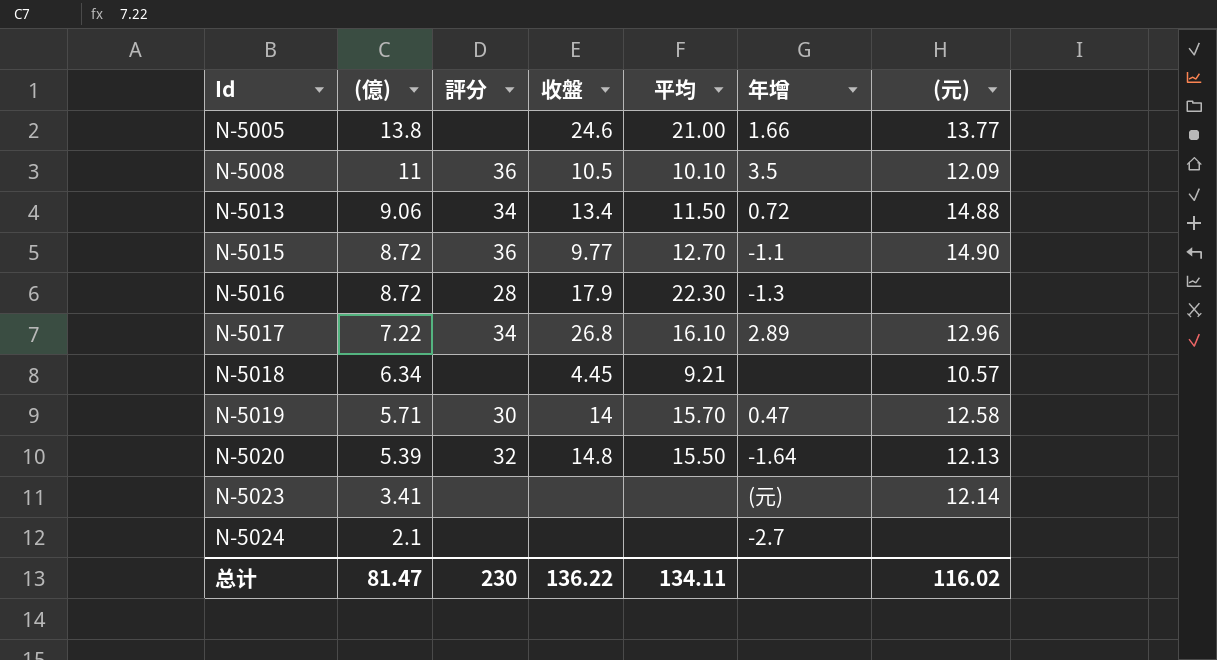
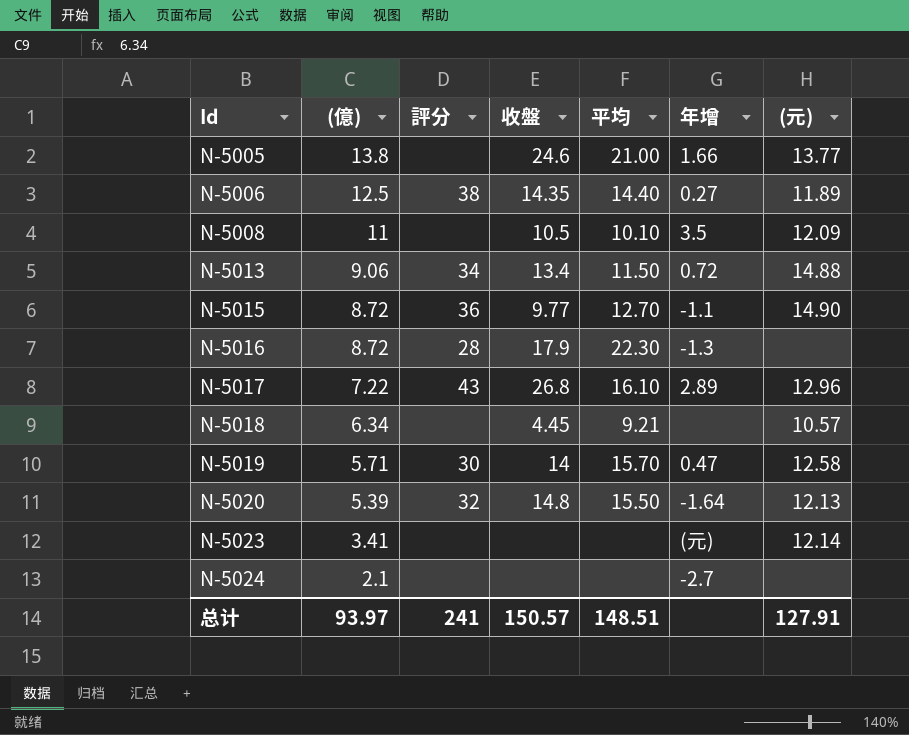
row N-5006: none -> 12.5 | 38 | 14.35 | 14.40 | 0.27 | 11.89
N-5008 | 評分: 36 -> none
N-5017 | 評分: 34 -> 43
总计 | (億): 81.47 -> 93.97
总计 | 評分: 230 -> 241
总计 | 收盤: 136.22 -> 150.57
总计 | 平均: 134.11 -> 148.51
总计 | (元): 116.02 -> 127.91

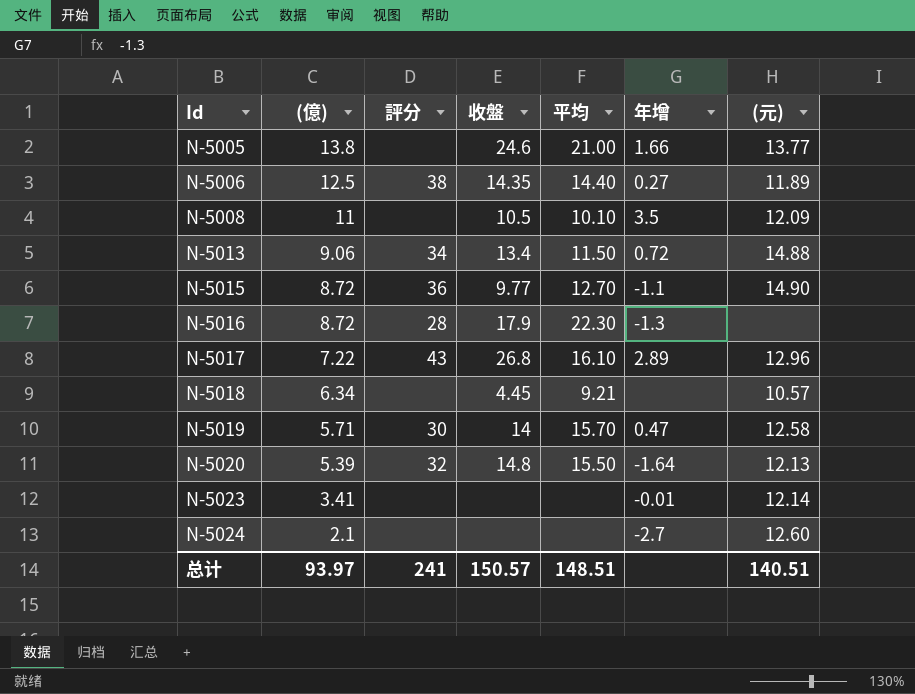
N-5023 | 年增: (元) -> -0.01
N-5024 | (元): none -> 12.60
总计 | (元): 127.91 -> 140.51

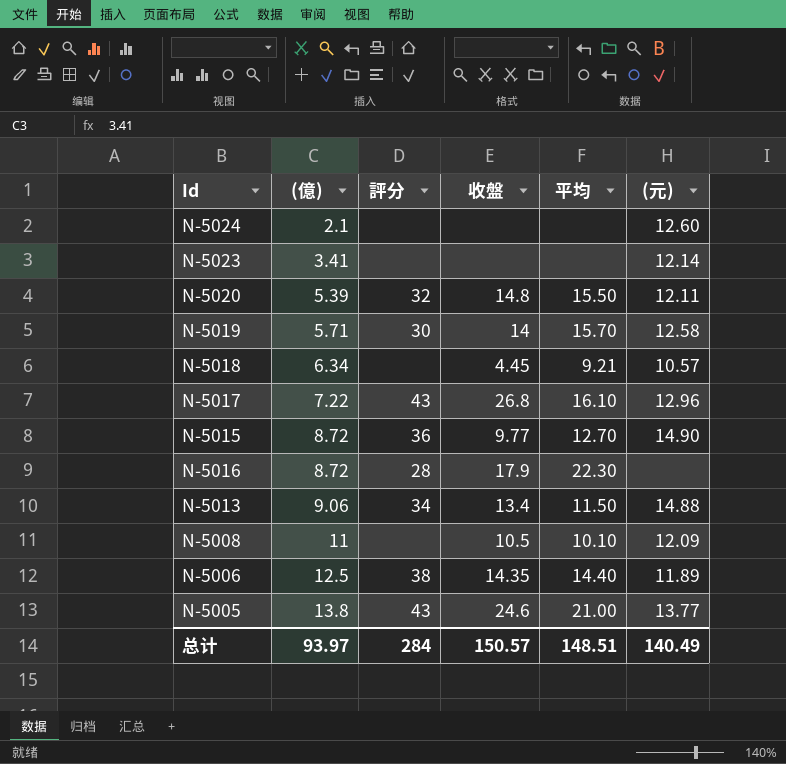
row order: Id ascending -> (億) ascending
column 年增 | position: 6 -> none
N-5020 | (元): 12.13 -> 12.11
N-5005 | 評分: none -> 43
总计 | 評分: 241 -> 284
总计 | (元): 140.51 -> 140.49

